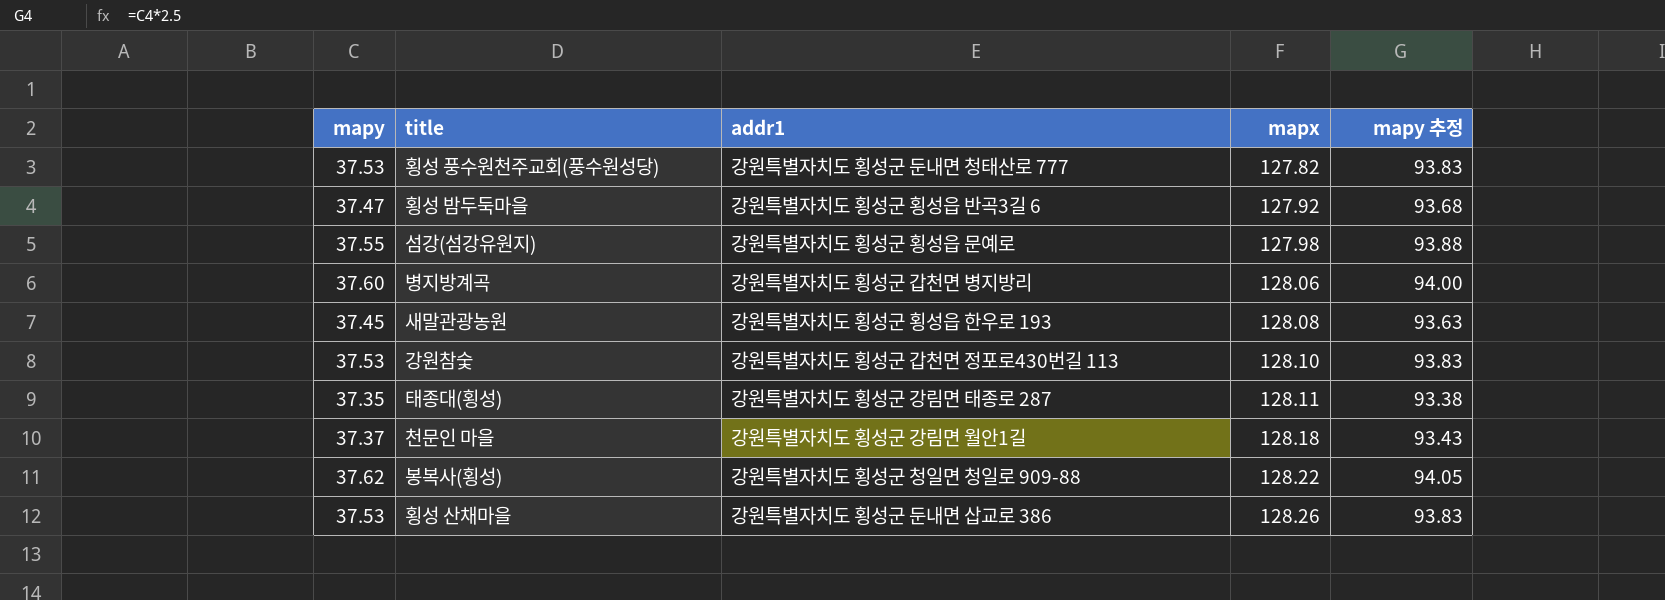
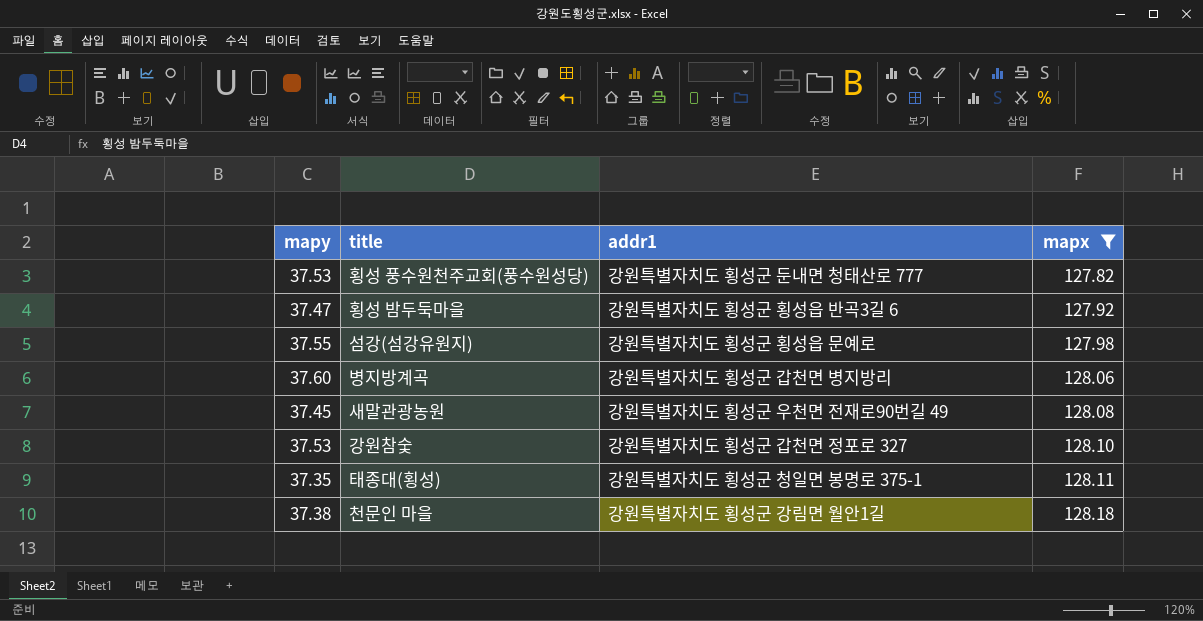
filter: none -> mapx <= 128.18
column mapy 추정 | formula: [mapy] * 2.5 -> none
새말관광농원 | addr1: 강원특별자치도 횡성군 횡성읍 한우로 193 -> 강원특별자치도 횡성군 우천면 전재로90번길 49
강원참숯 | addr1: 강원특별자치도 횡성군 갑천면 정포로430번길 113 -> 강원특별자치도 횡성군 갑천면 정포로 327
태종대(횡성) | addr1: 강원특별자치도 횡성군 강림면 태종로 287 -> 강원특별자치도 횡성군 청일면 봉명로 375-1
천문인 마을 | mapy: 37.37 -> 37.38

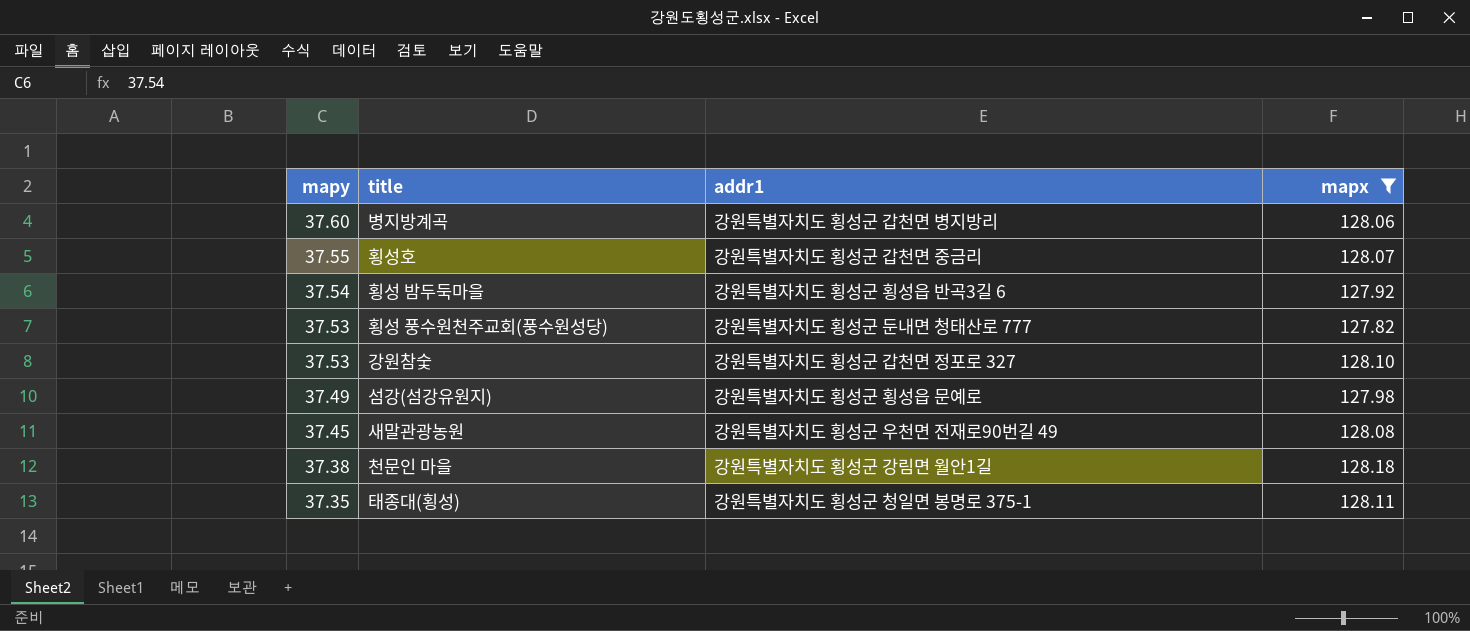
row order: mapx ascending -> mapy descending
row 횡성호: none -> 37.55 | 강원특별자치도 횡성군 갑천면 중금리 | 128.07
횡성 밤두둑마을 | mapy: 37.47 -> 37.54
섬강(섬강유원지) | mapy: 37.55 -> 37.49

